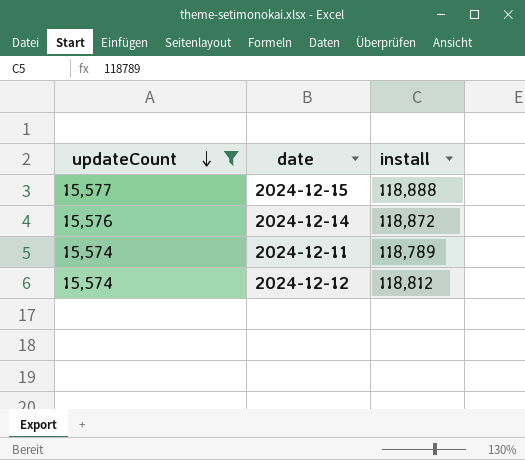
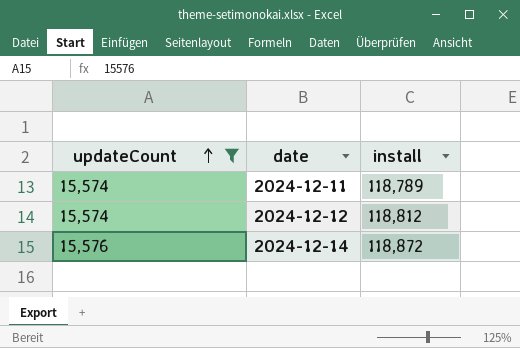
row order: updateCount descending -> updateCount ascending
row 2024-12-15: 15,577 | 118,888 -> none

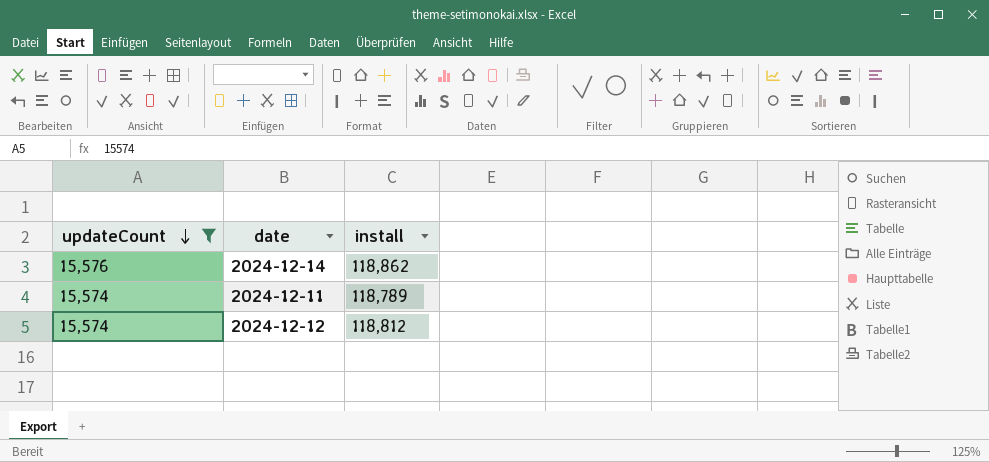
row order: updateCount ascending -> updateCount descending
2024-12-14 | install: 118,872 -> 118,862

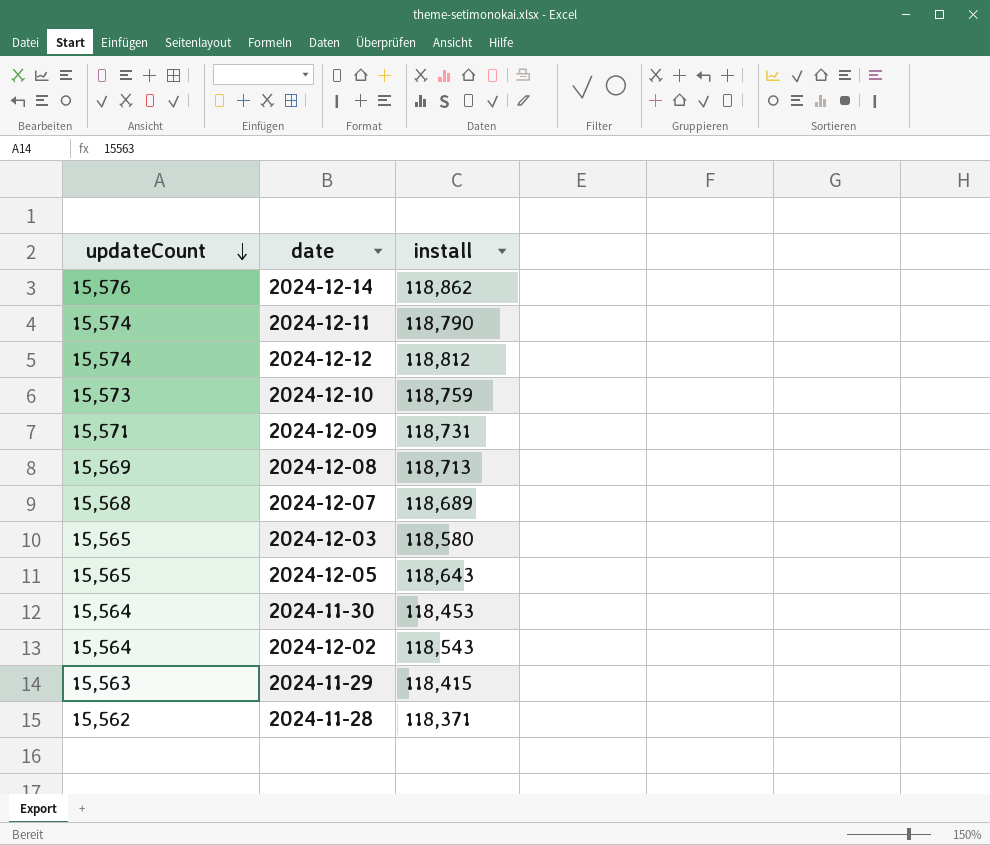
filter: updateCount >= 15,574 -> none
2024-12-11 | install: 118,789 -> 118,790

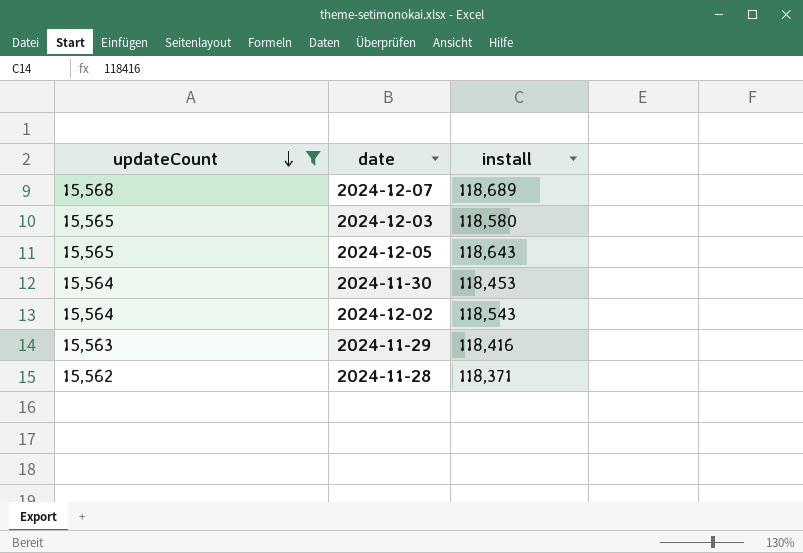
filter: none -> updateCount <= 15,568
2024-11-29 | install: 118,415 -> 118,416

